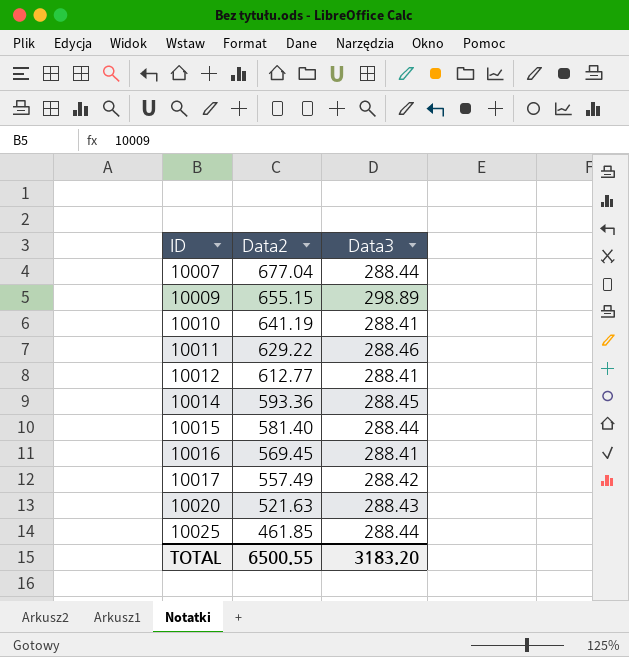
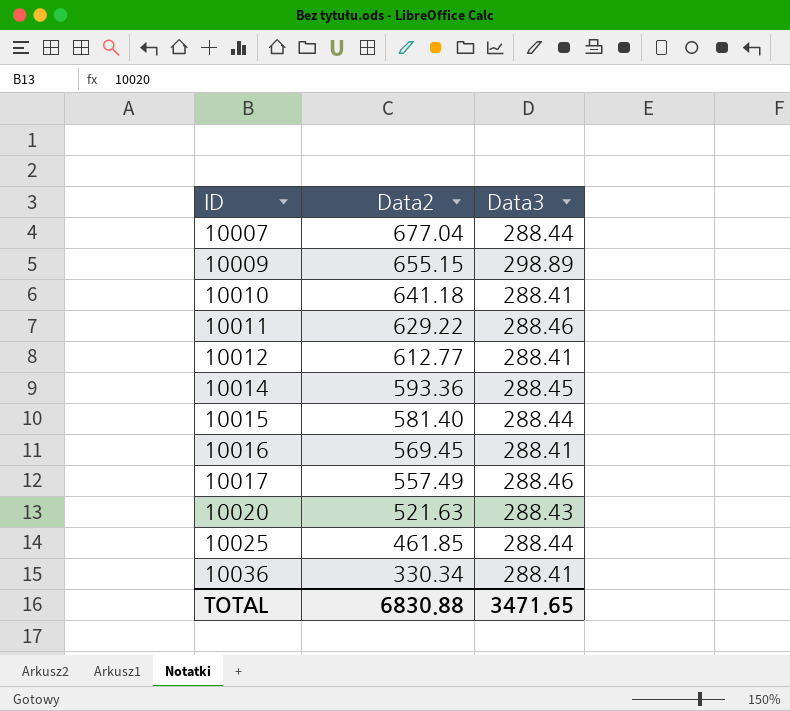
10010 | Data2: 641.19 -> 641.18
10017 | Data3: 288.42 -> 288.46
row 10036: none -> 330.34 | 288.41
TOTAL | Data2: 6500.55 -> 6830.88
TOTAL | Data3: 3183.20 -> 3471.65

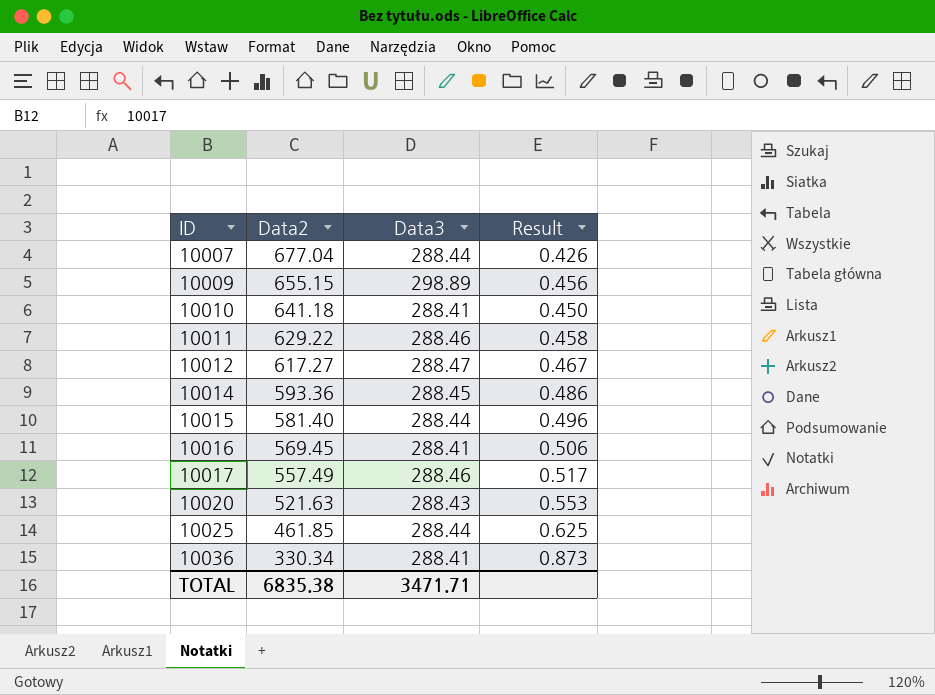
column Result | formula: none -> [Data3] / [Data2]
10012 | Data2: 612.77 -> 617.27
10012 | Data3: 288.41 -> 288.47
TOTAL | Data2: 6830.88 -> 6835.38
TOTAL | Data3: 3471.65 -> 3471.71

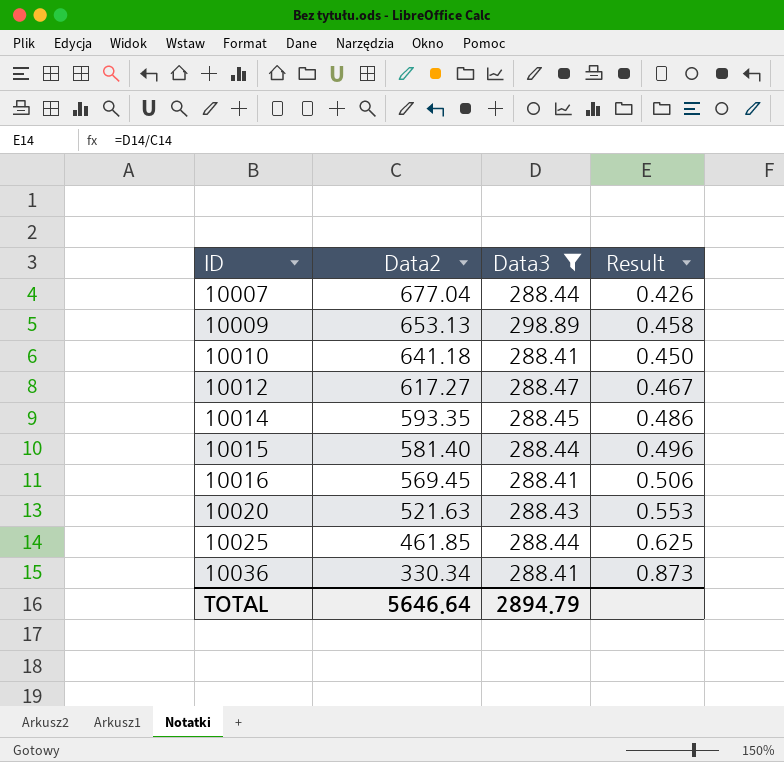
filter: none -> Data3 != 288.46
10009 | Data2: 655.15 -> 653.13
10009 | Result: 0.456 -> 0.458
10014 | Data2: 593.36 -> 593.35
TOTAL | Data2: 6835.38 -> 5646.64
TOTAL | Data3: 3471.71 -> 2894.79

